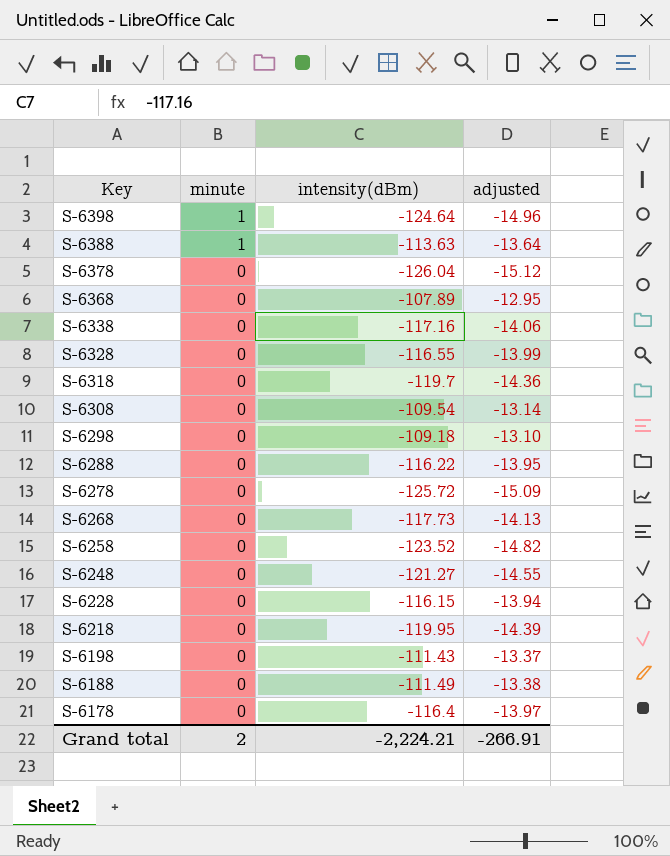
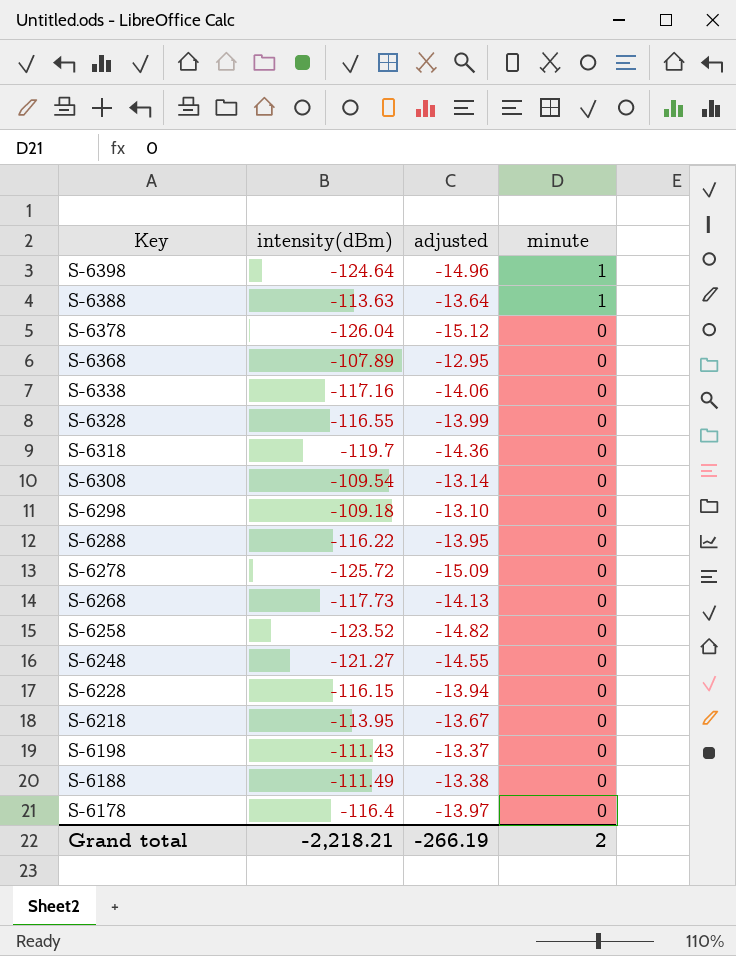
column minute | position: 2 -> 4
S-6218 | intensity(dBm): -119.95 -> -113.95
S-6218 | adjusted: -14.39 -> -13.67
Grand total | intensity(dBm): -2,224.21 -> -2,218.21
Grand total | adjusted: -266.91 -> -266.19

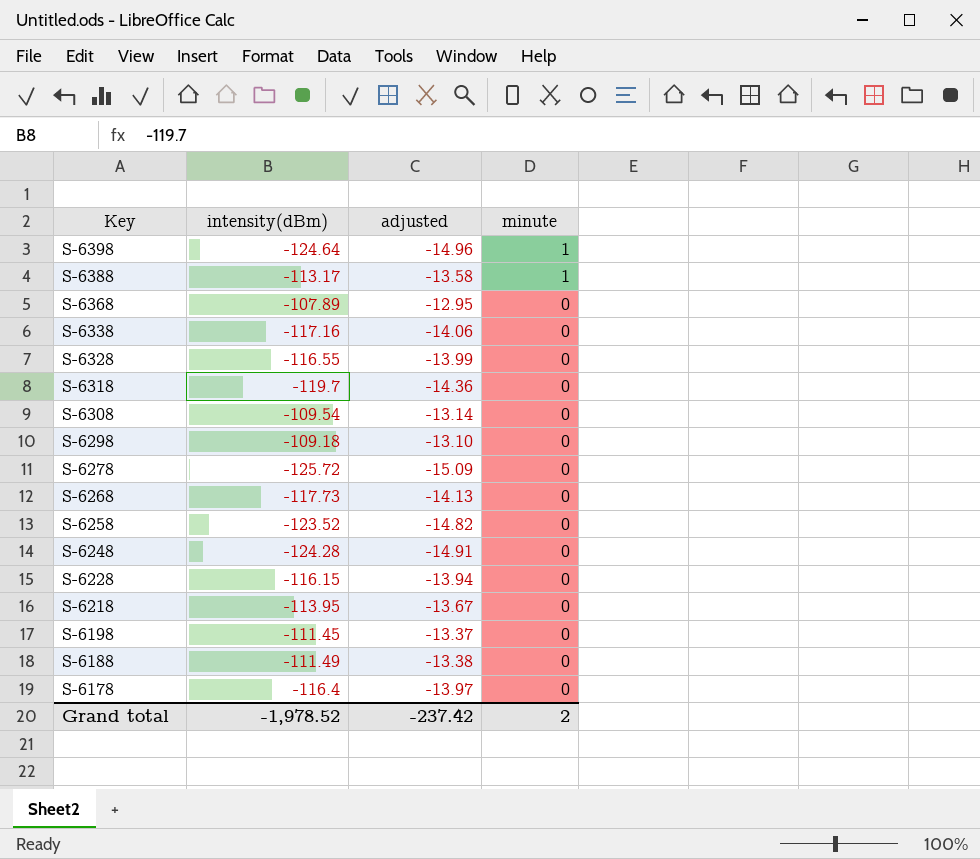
row S-6378: -126.04 | -15.12 | 0 -> none
row S-6288: -116.22 | -13.95 | 0 -> none
S-6388 | intensity(dBm): -113.63 -> -113.17
S-6388 | adjusted: -13.64 -> -13.58
S-6248 | intensity(dBm): -121.27 -> -124.28
S-6248 | adjusted: -14.55 -> -14.91
S-6198 | intensity(dBm): -111.43 -> -111.45
Grand total | intensity(dBm): -2,218.21 -> -1,978.52
Grand total | adjusted: -266.19 -> -237.42

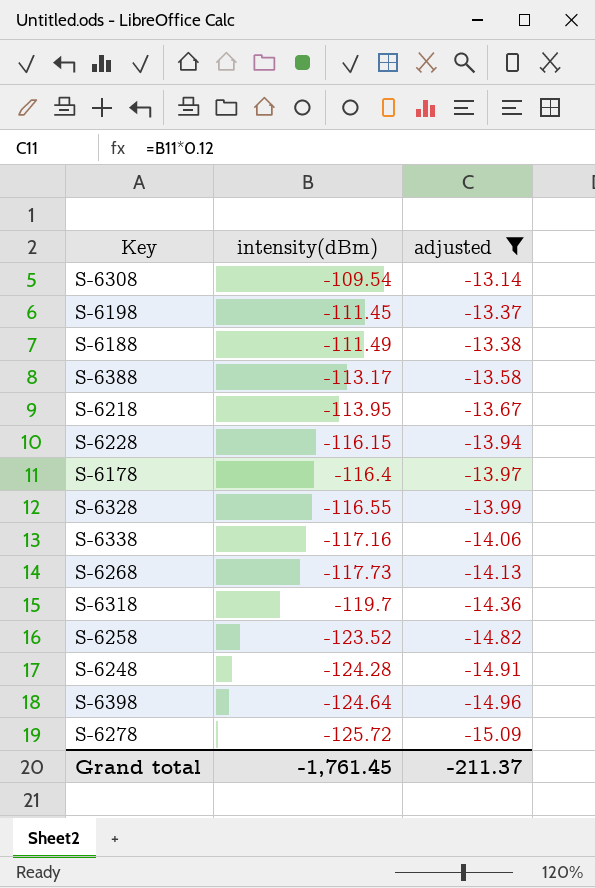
filter: none -> adjusted <= -13.14
row order: Key descending -> intensity(dBm) descending
column minute | position: 4 -> none
Grand total | intensity(dBm): -1,978.52 -> -1,761.45
Grand total | adjusted: -237.42 -> -211.37

